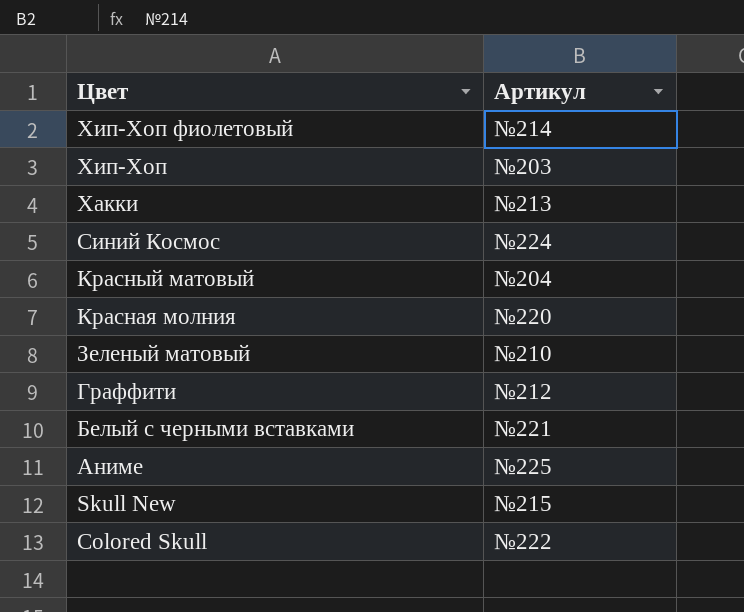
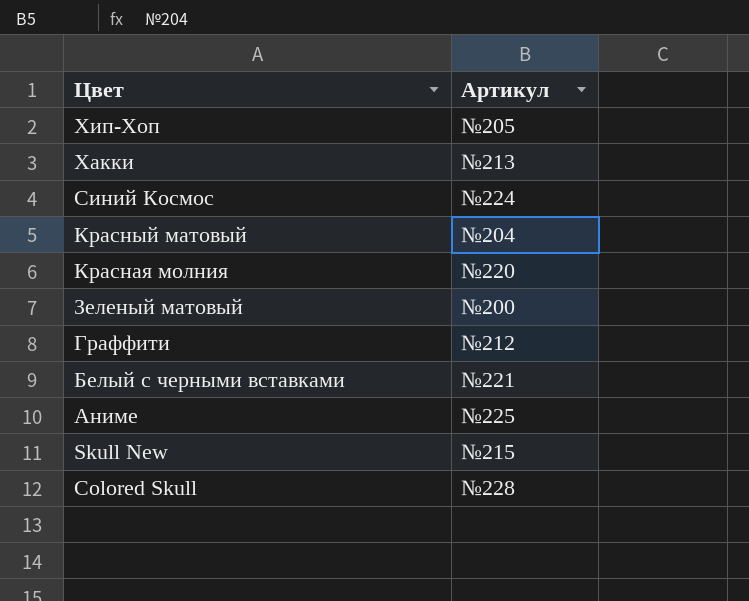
row Хип-Хоп фиолетовый: №214 -> none
Хип-Хоп | Артикул: №203 -> №205
Зеленый матовый | Артикул: №210 -> №200
Colored Skull | Артикул: №222 -> №228

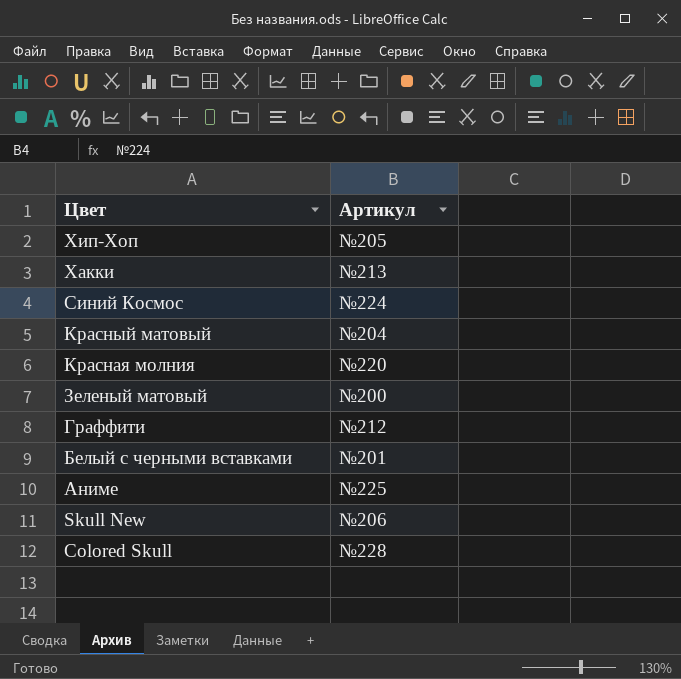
Белый с черными вставками | Артикул: №221 -> №201
Skull New | Артикул: №215 -> №206

